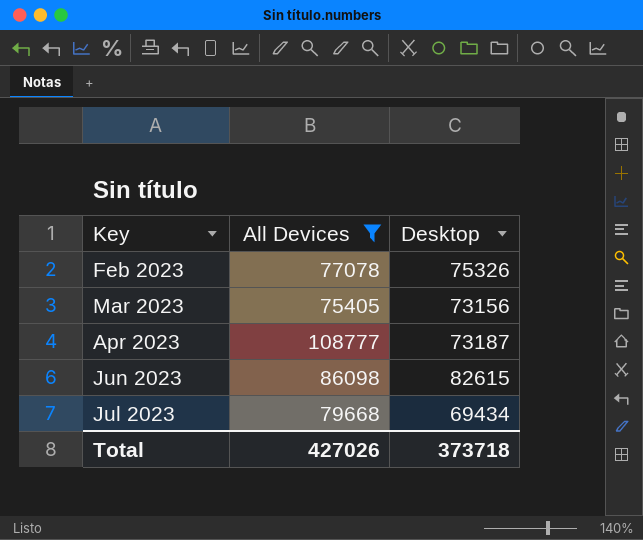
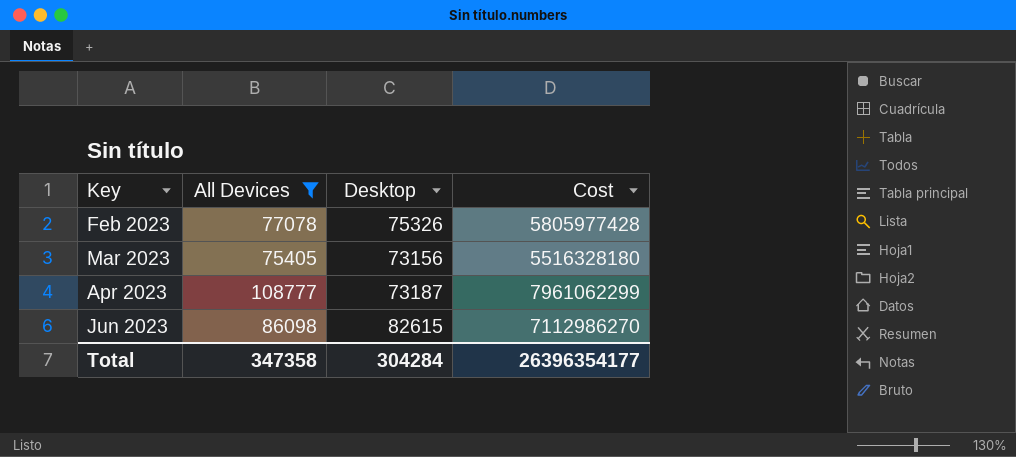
column Cost | formula: none -> [All Devices] * [Desktop]
row Jul 2023: 79668 | 69434 -> none
Total | All Devices: 427026 -> 347358
Total | Desktop: 373718 -> 304284

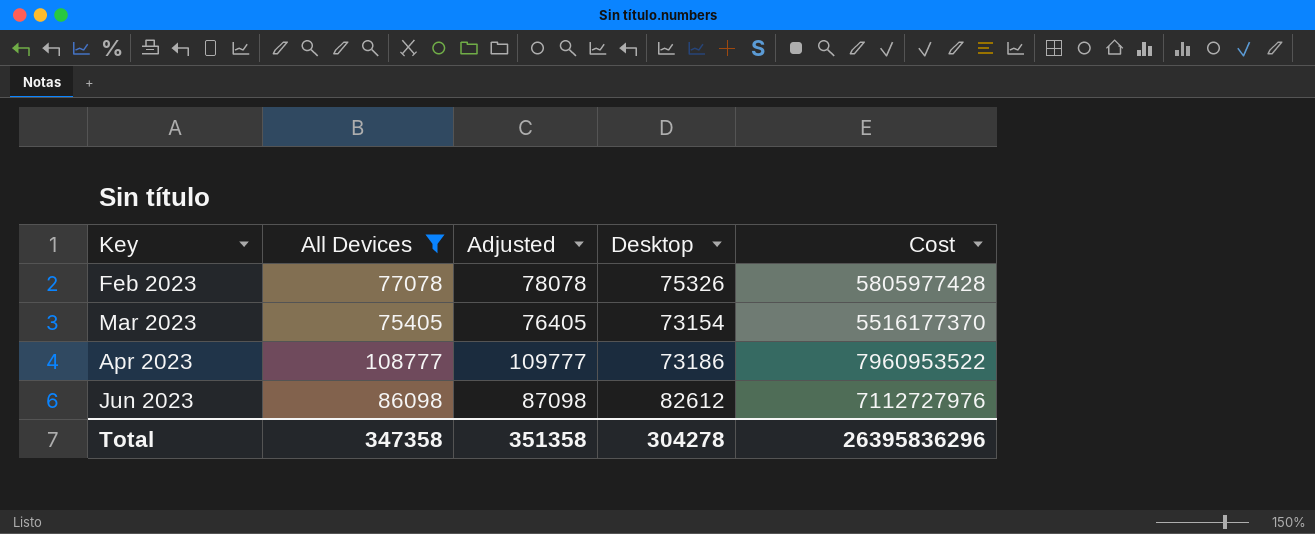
column Adjusted | formula: none -> [All Devices] + 1000
Mar 2023 | Desktop: 73156 -> 73154
Mar 2023 | Cost: 5516328180 -> 5516177370
Apr 2023 | Desktop: 73187 -> 73186
Apr 2023 | Cost: 7961062299 -> 7960953522
Jun 2023 | Desktop: 82615 -> 82612
Jun 2023 | Cost: 7112986270 -> 7112727976
Total | Desktop: 304284 -> 304278
Total | Cost: 26396354177 -> 26395836296

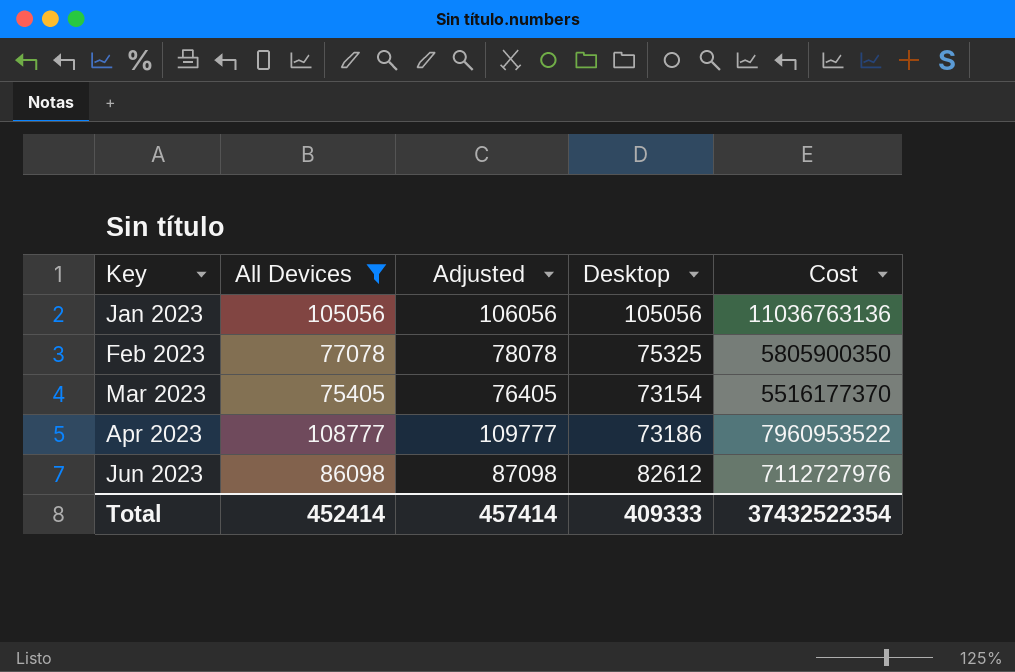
row Jan 2023: none -> 105056 | 106056 | 105056 | 11036763136
Feb 2023 | Desktop: 75326 -> 75325
Feb 2023 | Cost: 5805977428 -> 5805900350
Total | All Devices: 347358 -> 452414
Total | Adjusted: 351358 -> 457414
Total | Desktop: 304278 -> 409333
Total | Cost: 26395836296 -> 37432522354

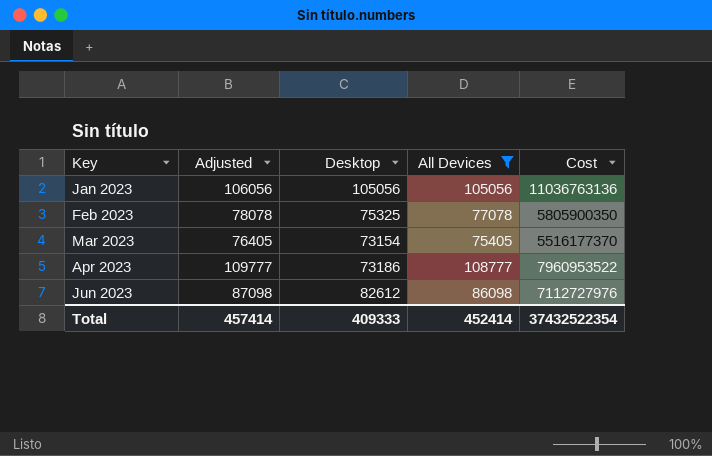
column All Devices | position: 2 -> 4

